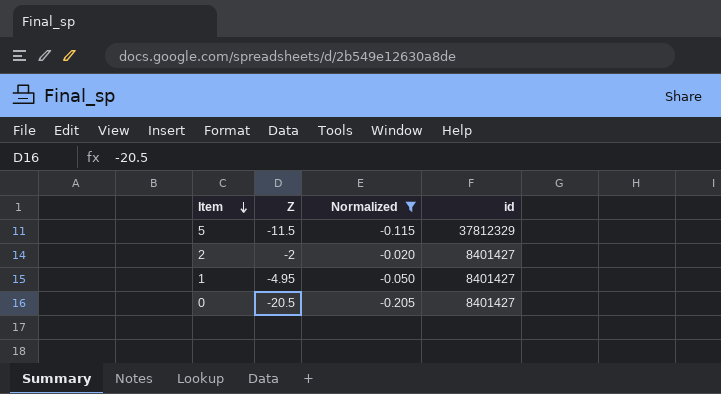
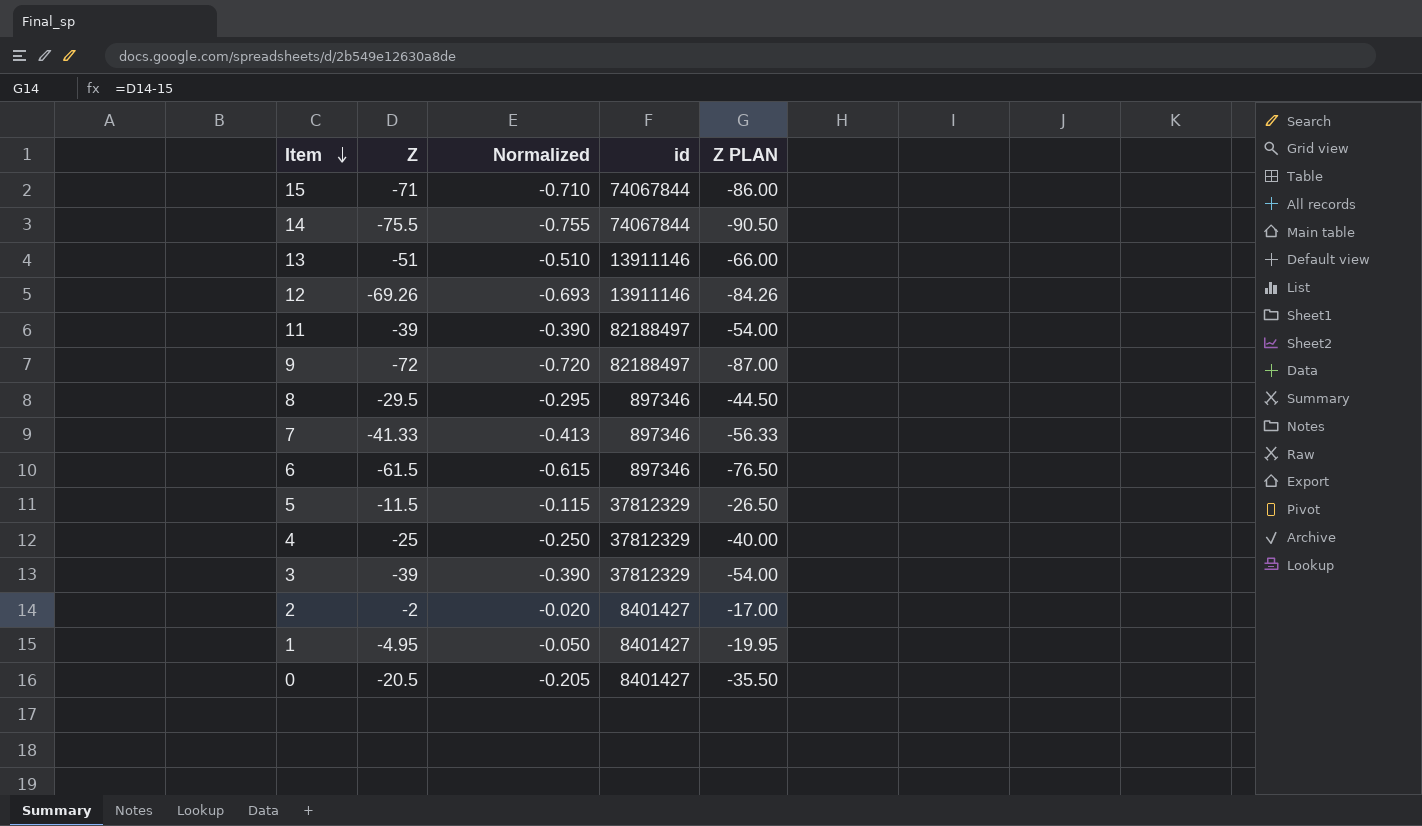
filter: Normalized >= -0.205 -> none
column Z PLAN | formula: none -> [Z] - 15

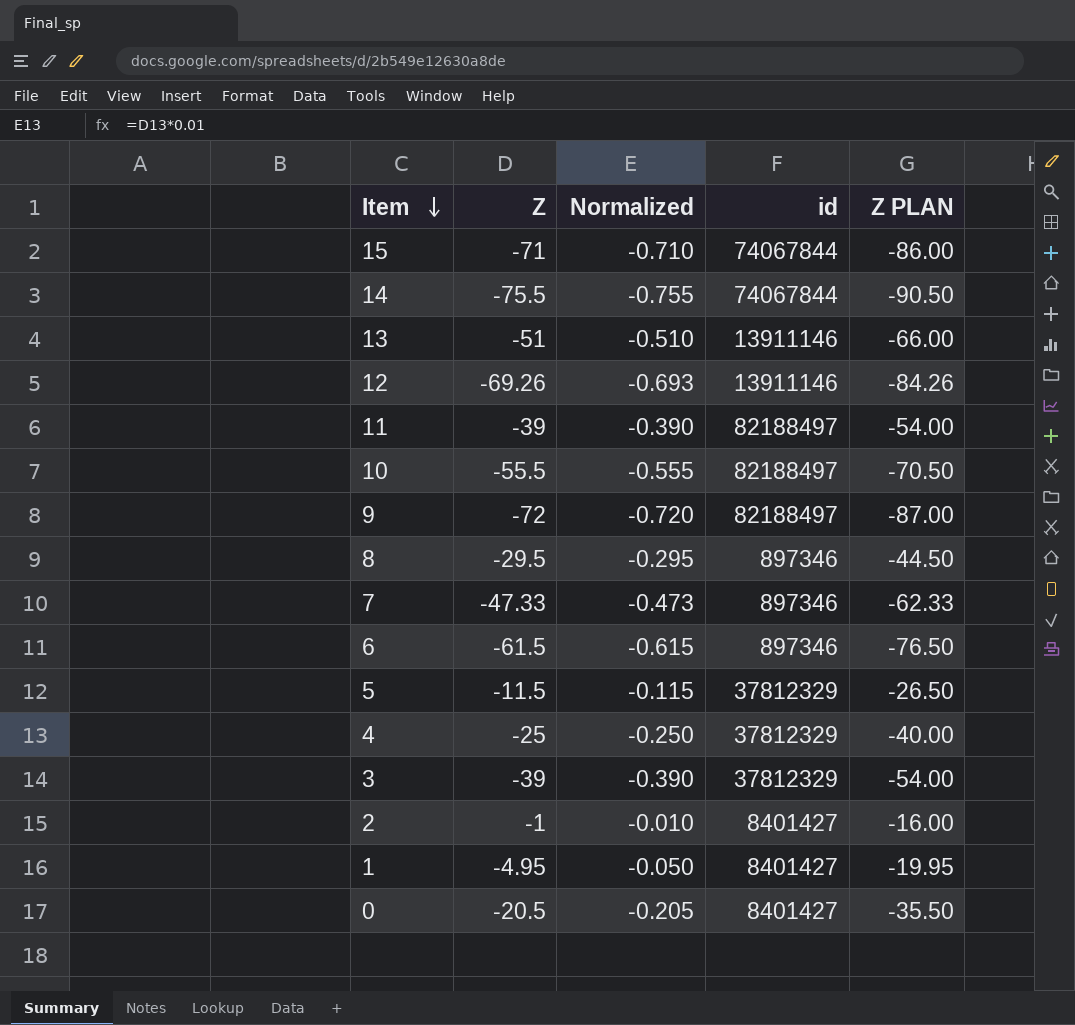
row 10: none -> -55.5 | -0.555 | 82188497 | -70.50
7 | Z: -41.33 -> -47.33
7 | Normalized: -0.413 -> -0.473
7 | Z PLAN: -56.33 -> -62.33
2 | Z: -2 -> -1
2 | Normalized: -0.020 -> -0.010
2 | Z PLAN: -17.00 -> -16.00

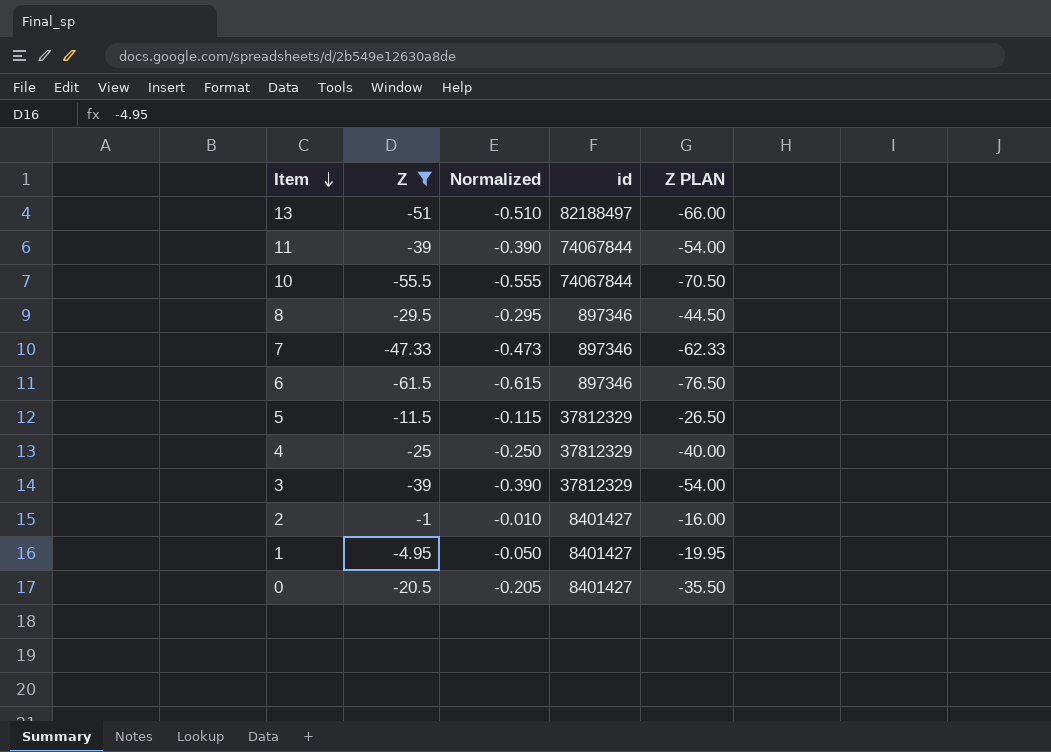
filter: none -> Z >= -61.5
13 | id: 13911146 -> 82188497
11 | id: 82188497 -> 74067844
10 | id: 82188497 -> 74067844

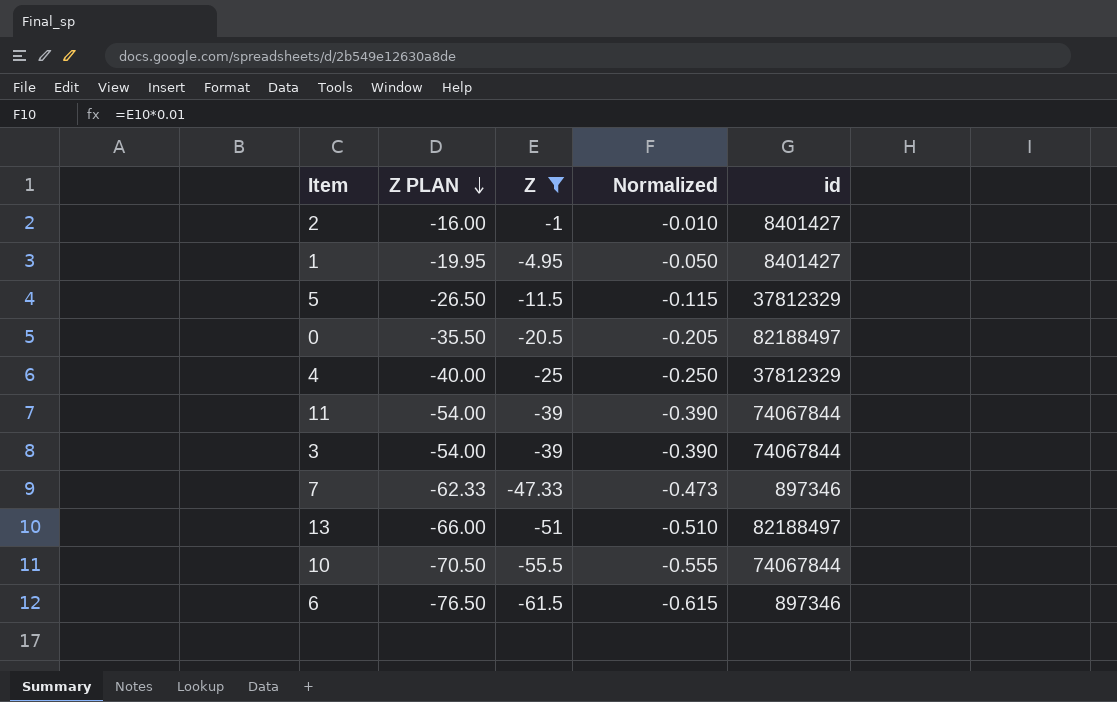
row order: Item descending -> Z PLAN descending
column Z PLAN | position: 5 -> 2
row 8: -29.5 | -0.295 | 897346 | -44.50 -> none
0 | id: 8401427 -> 82188497
3 | id: 37812329 -> 74067844

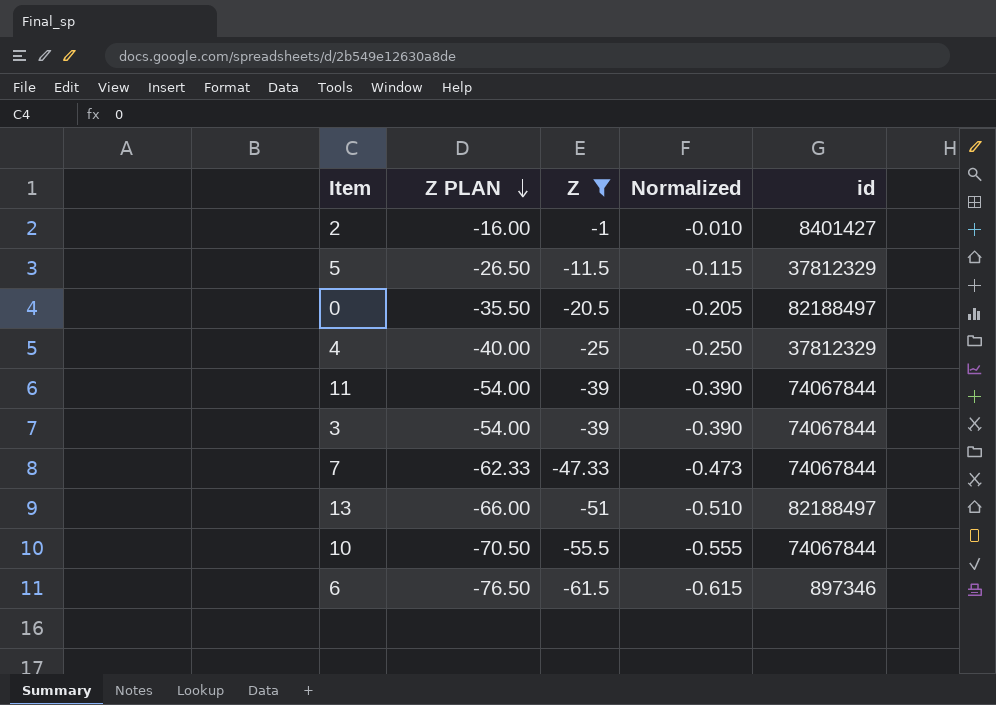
row 1: -19.95 | -4.95 | -0.050 | 8401427 -> none
7 | id: 897346 -> 74067844

